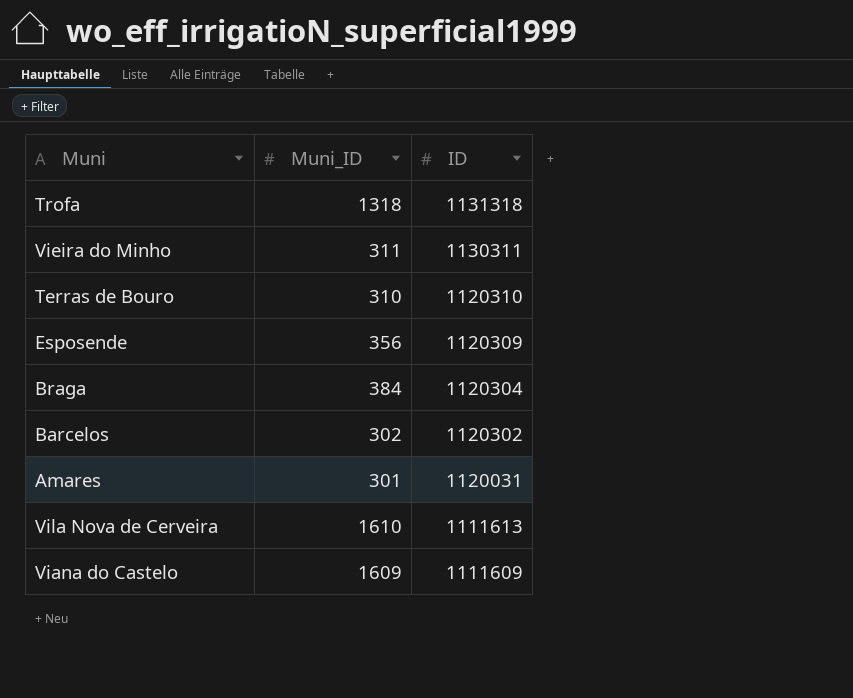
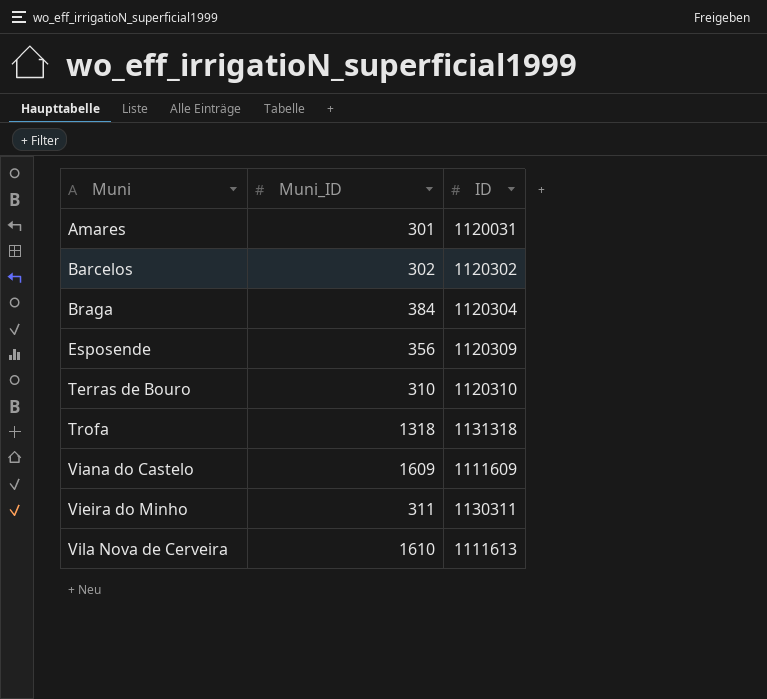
row order: ID descending -> Muni ascending

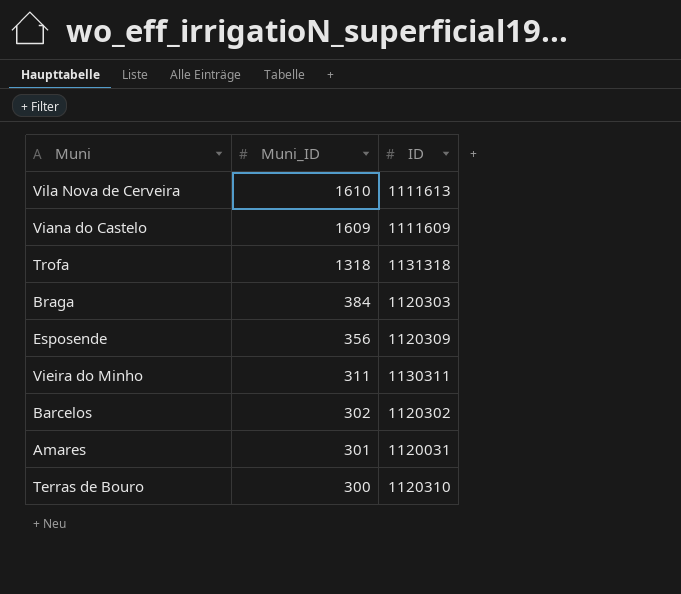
row order: Muni ascending -> Muni_ID descending
Braga | ID: 1120304 -> 1120303
Terras de Bouro | Muni_ID: 310 -> 300

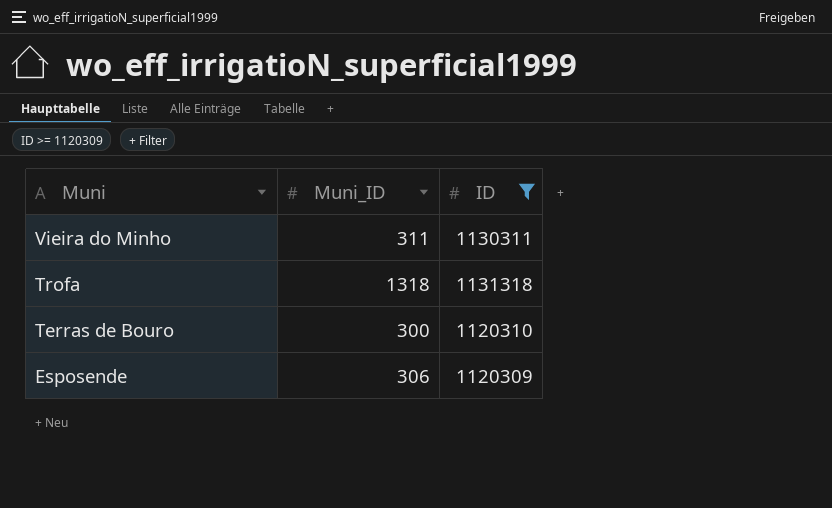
filter: none -> ID >= 1120309
row order: Muni_ID descending -> Muni descending
Esposende | Muni_ID: 356 -> 306

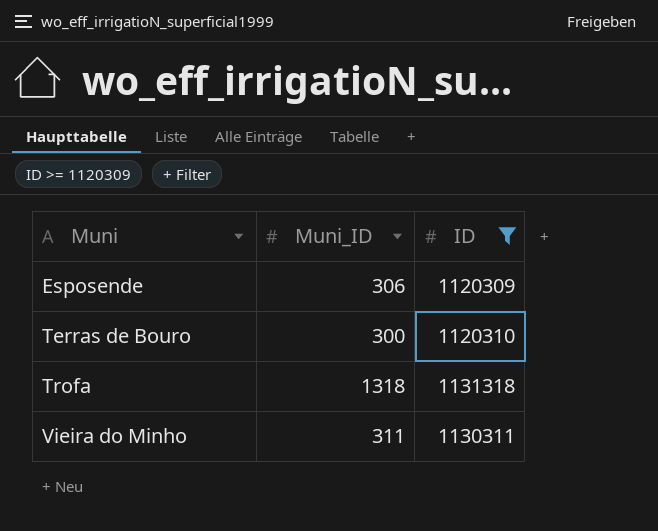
row order: Muni descending -> Muni ascending

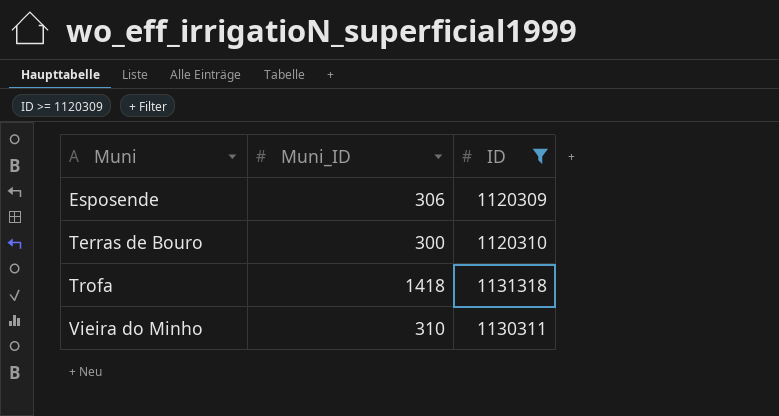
Trofa | Muni_ID: 1318 -> 1418
Vieira do Minho | Muni_ID: 311 -> 310

